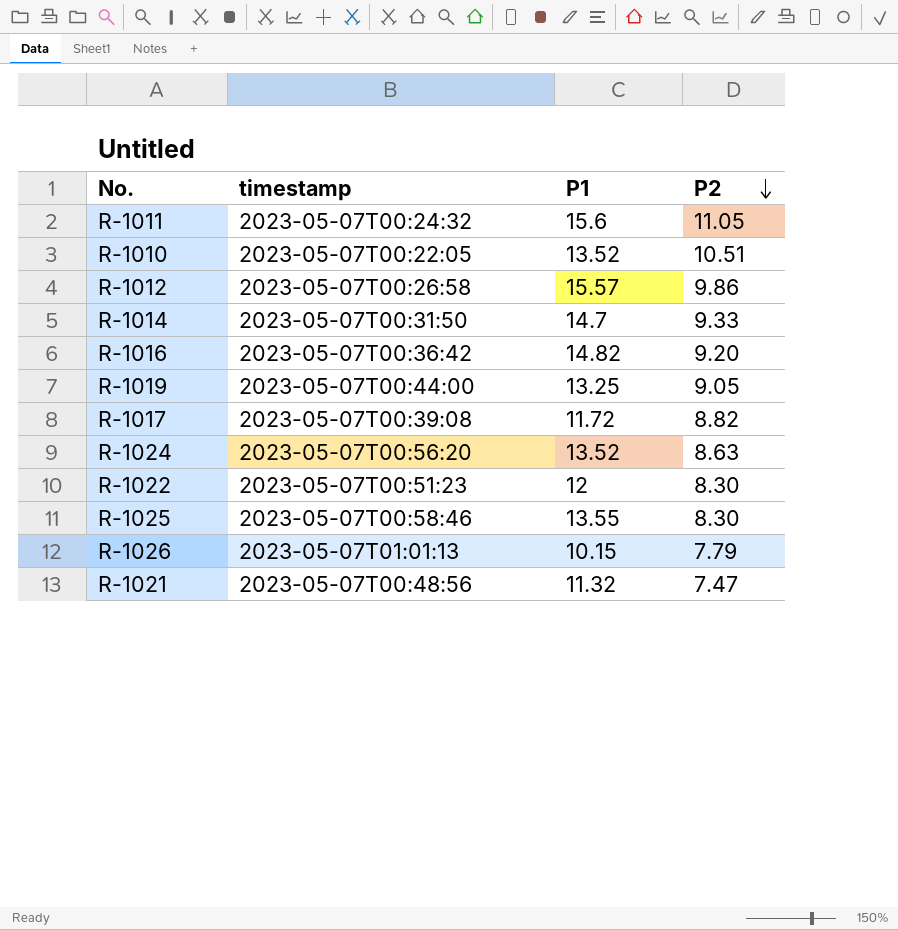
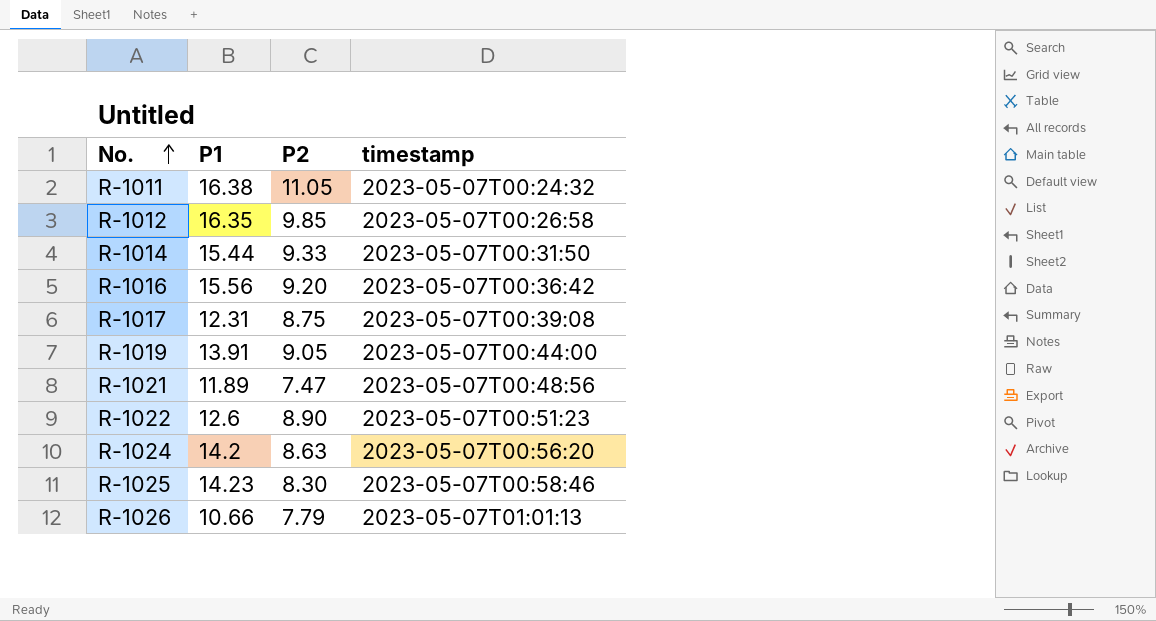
row order: P2 descending -> No. ascending
column timestamp | position: 2 -> 4
row R-1010: 2023-05-07T00:22:05 | 13.52 | 10.51 -> none
R-1011 | P1: 15.6 -> 16.38
R-1012 | P1: 15.57 -> 16.35
R-1012 | P2: 9.86 -> 9.85
R-1014 | P1: 14.7 -> 15.44
R-1016 | P1: 14.82 -> 15.56
R-1017 | P1: 11.72 -> 12.31
R-1017 | P2: 8.82 -> 8.75
R-1019 | P1: 13.25 -> 13.91
R-1021 | P1: 11.32 -> 11.89
R-1022 | P1: 12 -> 12.6
R-1022 | P2: 8.30 -> 8.90
R-1024 | P1: 13.52 -> 14.2
R-1025 | P1: 13.55 -> 14.23
R-1026 | P1: 10.15 -> 10.66

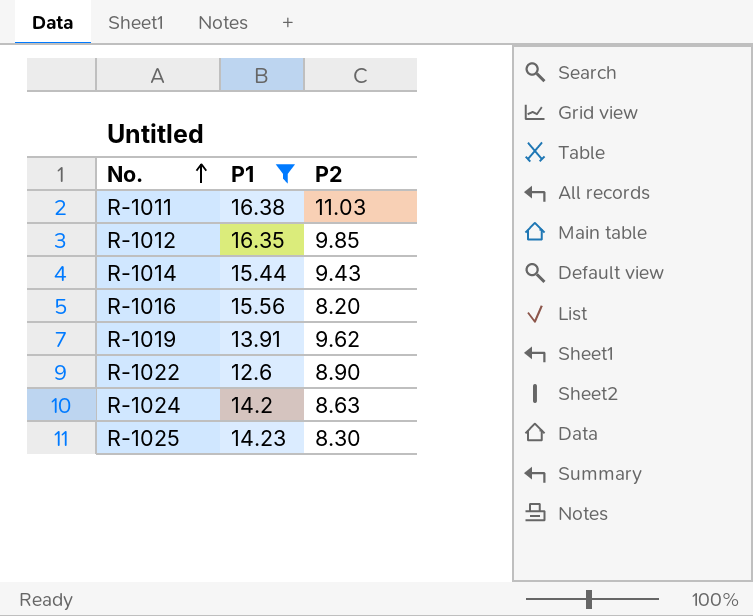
filter: none -> P1 >= 12.6
column timestamp | position: 4 -> none
R-1011 | P2: 11.05 -> 11.03
R-1014 | P2: 9.33 -> 9.43
R-1016 | P2: 9.20 -> 8.20
R-1019 | P2: 9.05 -> 9.62

